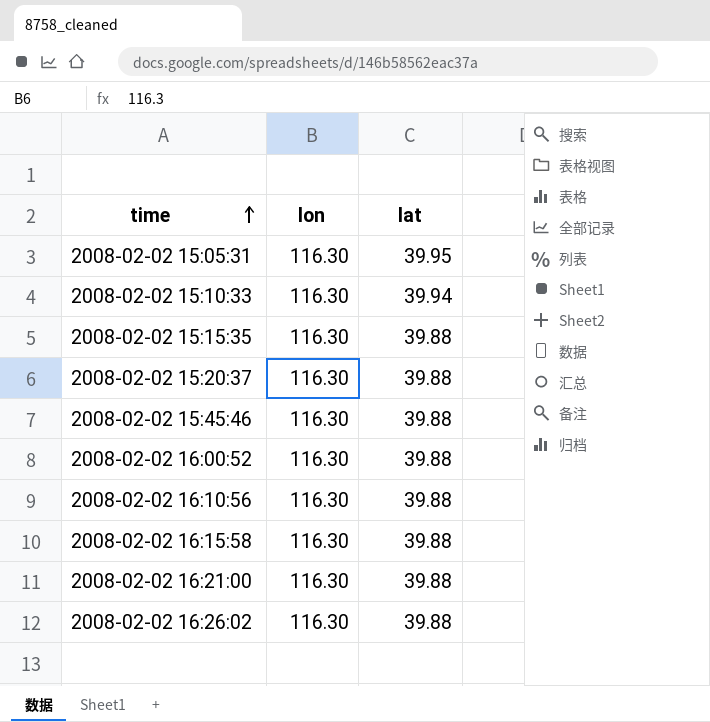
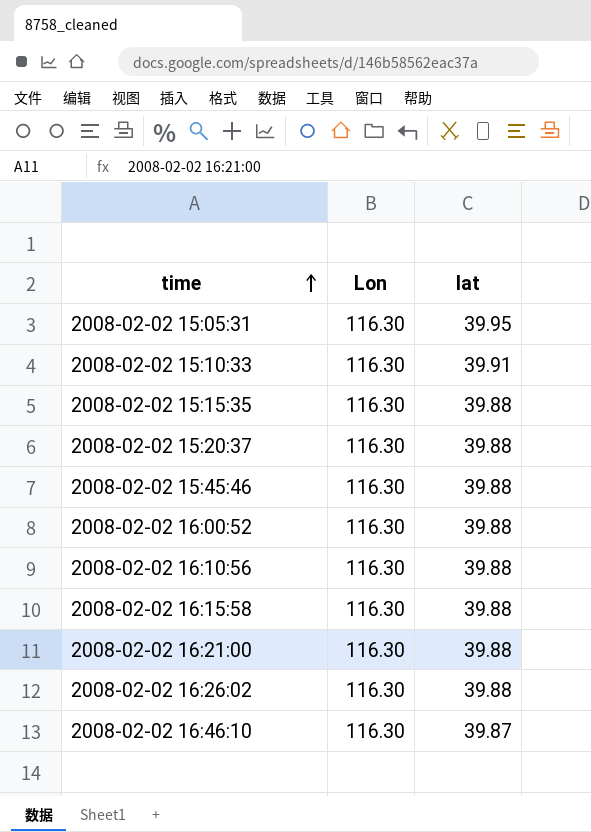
column name: lon -> Lon
2008-02-02 15:10:33 | lat: 39.94 -> 39.91
row 2008-02-02 16:46:10: none -> 116.30 | 39.87

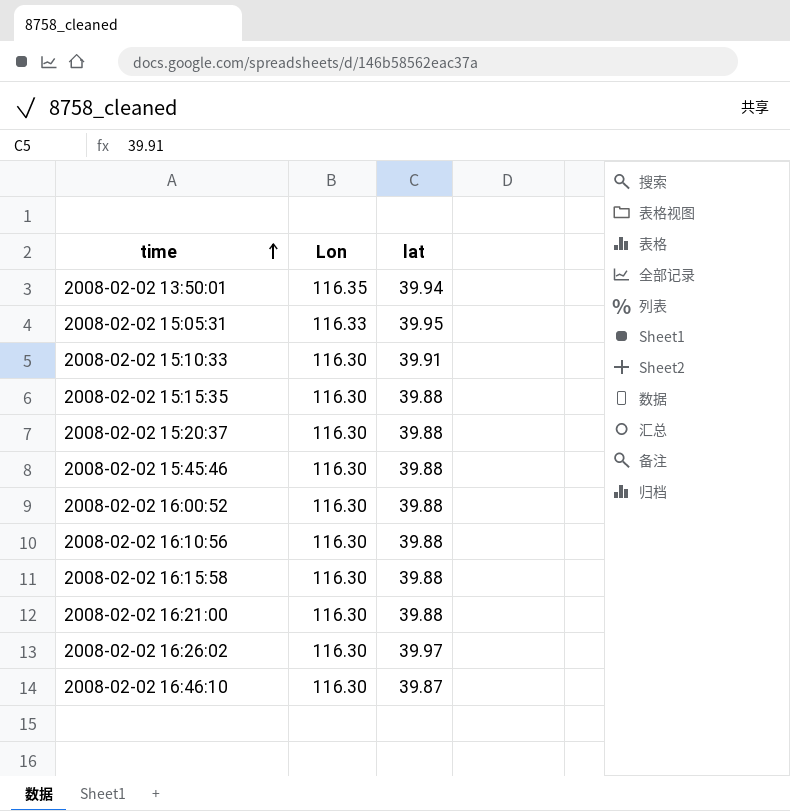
row 2008-02-02 13:50:01: none -> 116.35 | 39.94
2008-02-02 15:05:31 | Lon: 116.30 -> 116.33
2008-02-02 16:26:02 | lat: 39.88 -> 39.97

